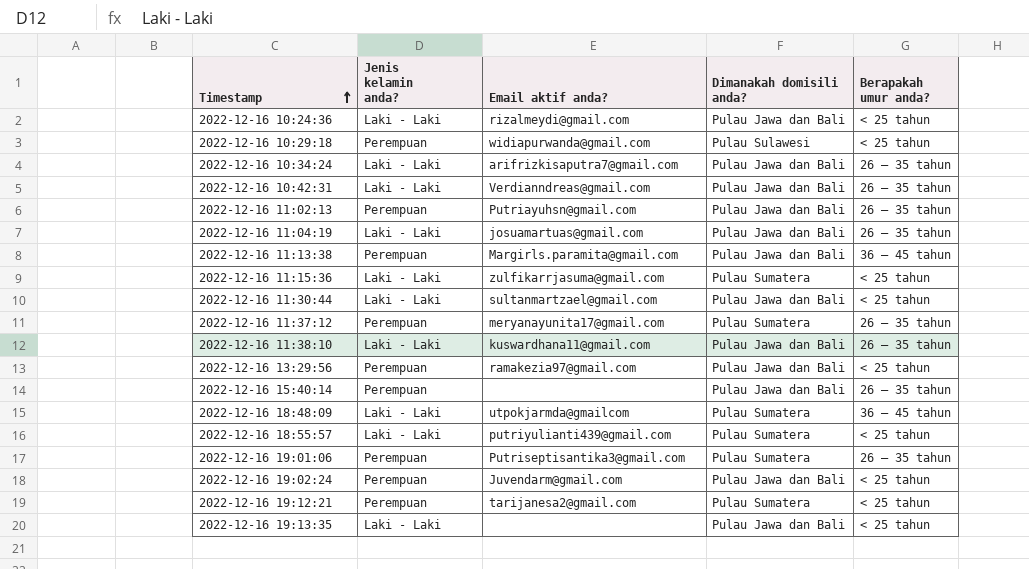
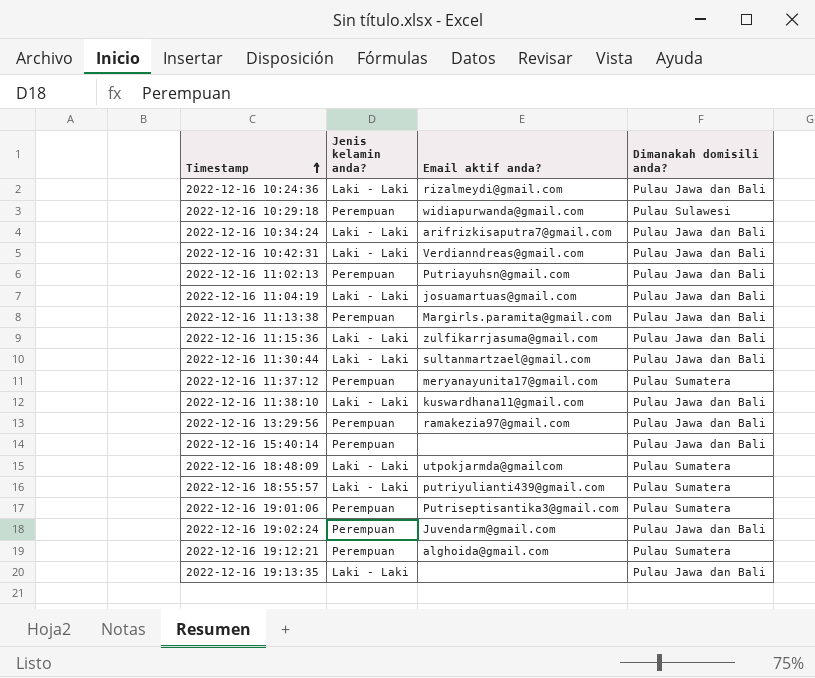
column Berapakah umur anda? | position: 5 -> none
2022-12-16 11:15:36 | Dimanakah domisili anda?: Pulau Sumatera -> Pulau Jawa dan Bali
2022-12-16 19:12:21 | Email aktif anda?: tarijanesa2@gmail.com -> alghoida@gmail.com

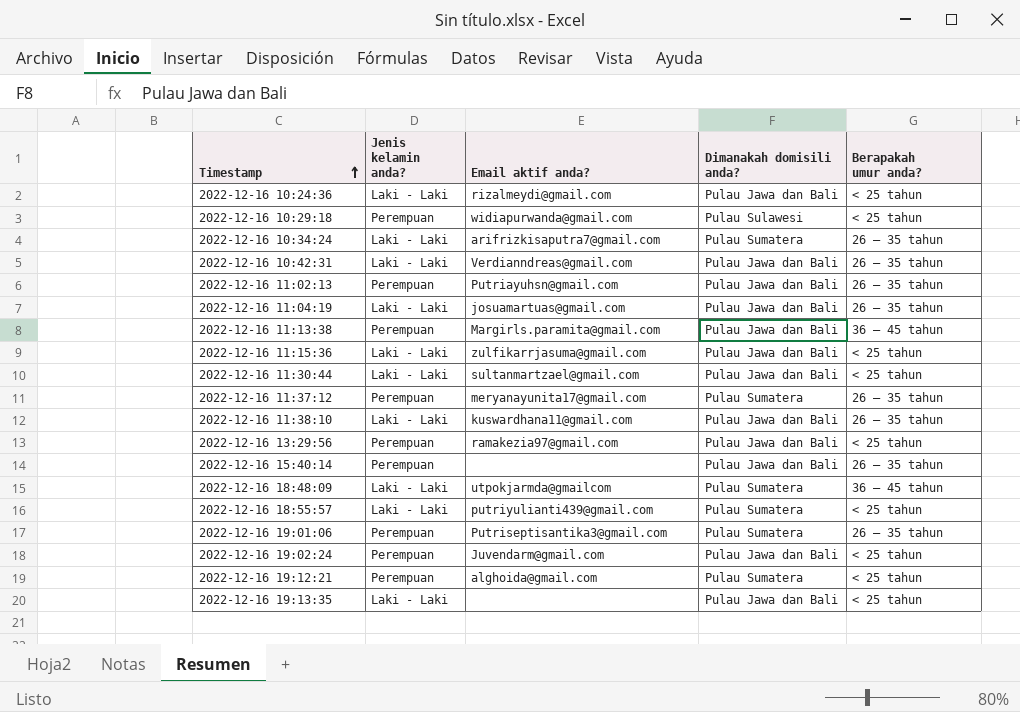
column Berapakah umur anda? | position: none -> 5
2022-12-16 10:34:24 | Dimanakah domisili anda?: Pulau Jawa dan Bali -> Pulau Sumatera

